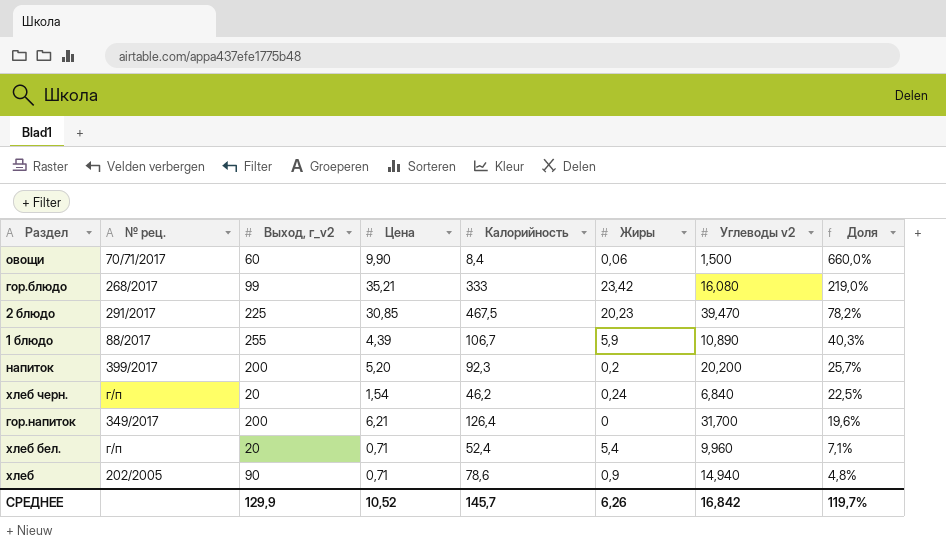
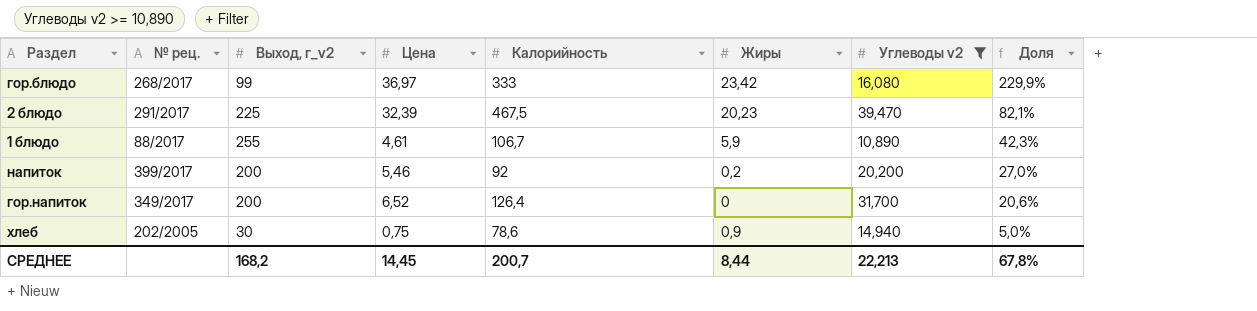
filter: none -> Углеводы v2 >= 10,890
гор.блюдо | Цена: 35,21 -> 36,97
гор.блюдо | Доля: 219,0% -> 229,9%
2 блюдо | Цена: 30,85 -> 32,39
2 блюдо | Доля: 78,2% -> 82,1%
1 блюдо | Цена: 4,39 -> 4,61
1 блюдо | Доля: 40,3% -> 42,3%
напиток | Цена: 5,20 -> 5,46
напиток | Калорийность: 92,3 -> 92
напиток | Доля: 25,7% -> 27,0%
гор.напиток | Цена: 6,21 -> 6,52
гор.напиток | Доля: 19,6% -> 20,6%
хлеб | Выход, г_v2: 90 -> 30
хлеб | Цена: 0,71 -> 0,75
хлеб | Доля: 4,8% -> 5,0%
СРЕДНЕЕ | Выход, г_v2: 129,9 -> 168,2
СРЕДНЕЕ | Цена: 10,52 -> 14,45
СРЕДНЕЕ | Калорийность: 145,7 -> 200,7
СРЕДНЕЕ | Жиры: 6,26 -> 8,44
СРЕДНЕЕ | Углеводы v2: 16,842 -> 22,213
СРЕДНЕЕ | Доля: 119,7% -> 67,8%

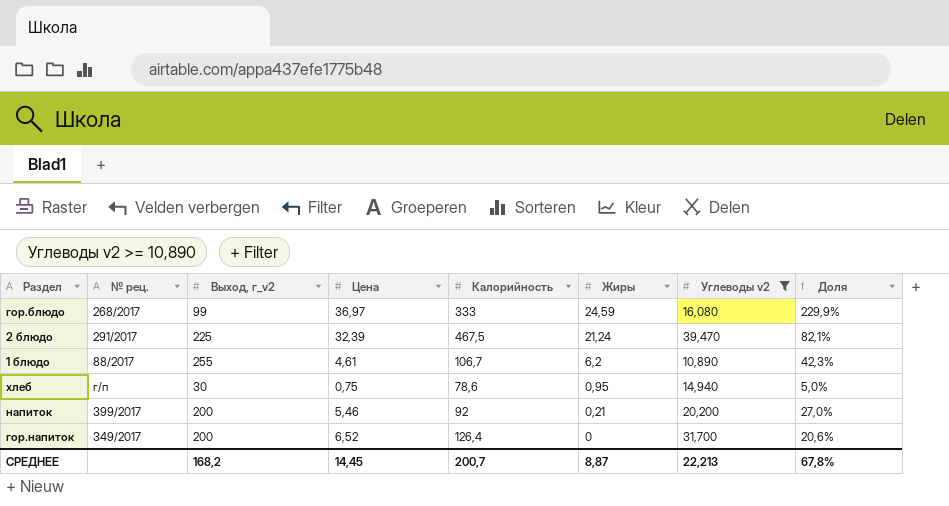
row order: Доля descending -> Жиры descending
гор.блюдо | Жиры: 23,42 -> 24,59
2 блюдо | Жиры: 20,23 -> 21,24
1 блюдо | Жиры: 5,9 -> 6,2
хлеб | № рец.: 202/2005 -> г/п
хлеб | Жиры: 0,9 -> 0,95
напиток | Жиры: 0,2 -> 0,21
СРЕДНЕЕ | Жиры: 8,44 -> 8,87

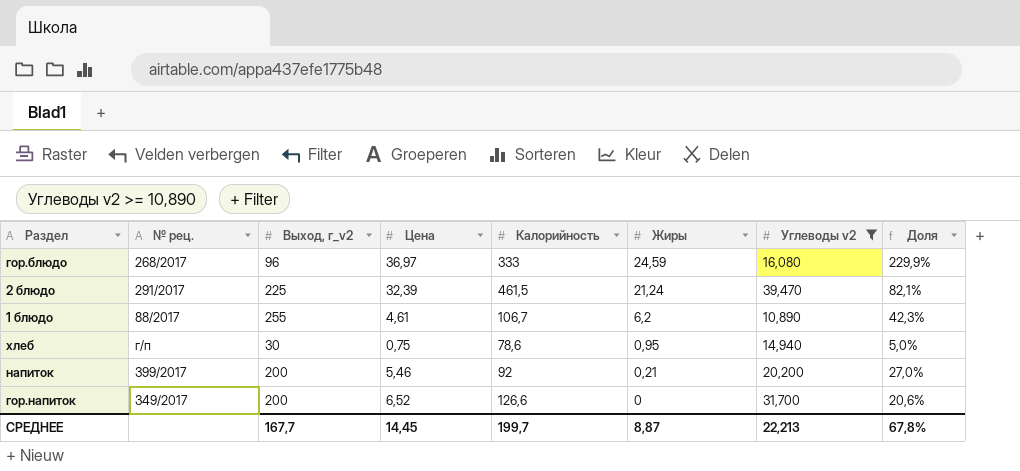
гор.блюдо | Выход, г_v2: 99 -> 96
2 блюдо | Калорийность: 467,5 -> 461,5
гор.напиток | Калорийность: 126,4 -> 126,6
СРЕДНЕЕ | Выход, г_v2: 168,2 -> 167,7
СРЕДНЕЕ | Калорийность: 200,7 -> 199,7

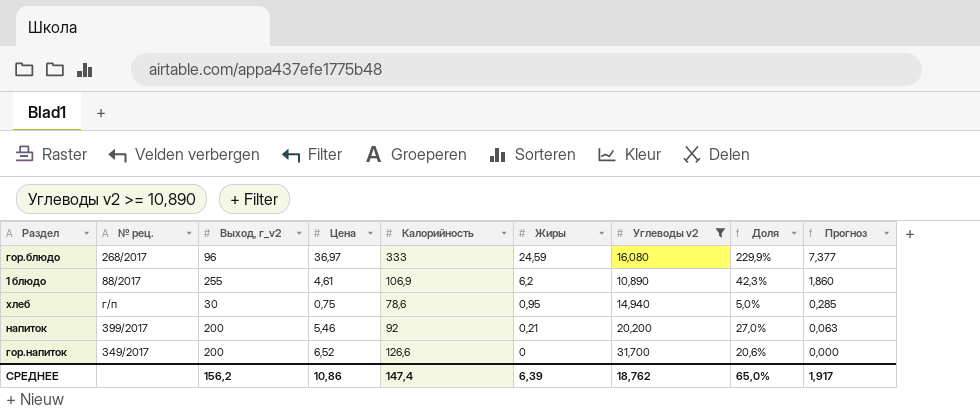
column Прогноз | formula: none -> [Жиры] * 0,3
row 2 блюдо: 291/2017 | 225 | 32,39 | 461,5 | 21,24 | 39,470 | 82,1% -> none
1 блюдо | Калорийность: 106,7 -> 106,9
СРЕДНЕЕ | Выход, г_v2: 167,7 -> 156,2
СРЕДНЕЕ | Цена: 14,45 -> 10,86
СРЕДНЕЕ | Калорийность: 199,7 -> 147,4
СРЕДНЕЕ | Жиры: 8,87 -> 6,39
СРЕДНЕЕ | Углеводы v2: 22,213 -> 18,762
СРЕДНЕЕ | Доля: 67,8% -> 65,0%

